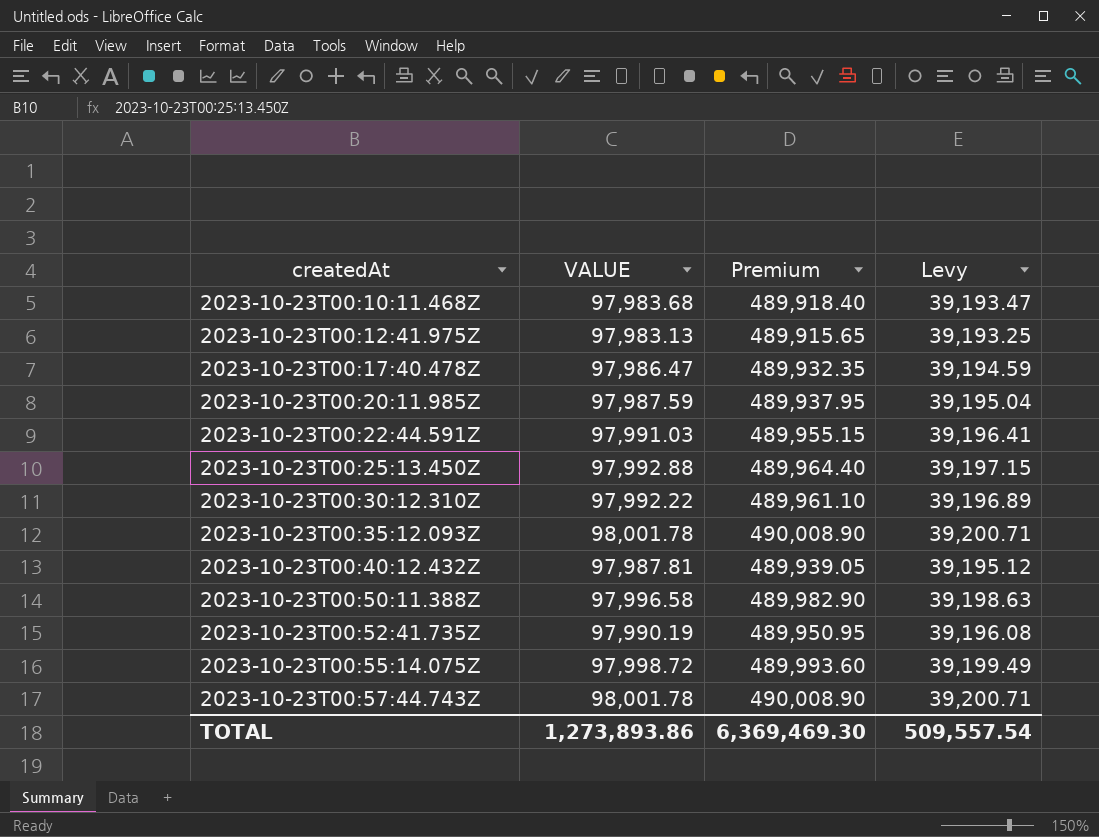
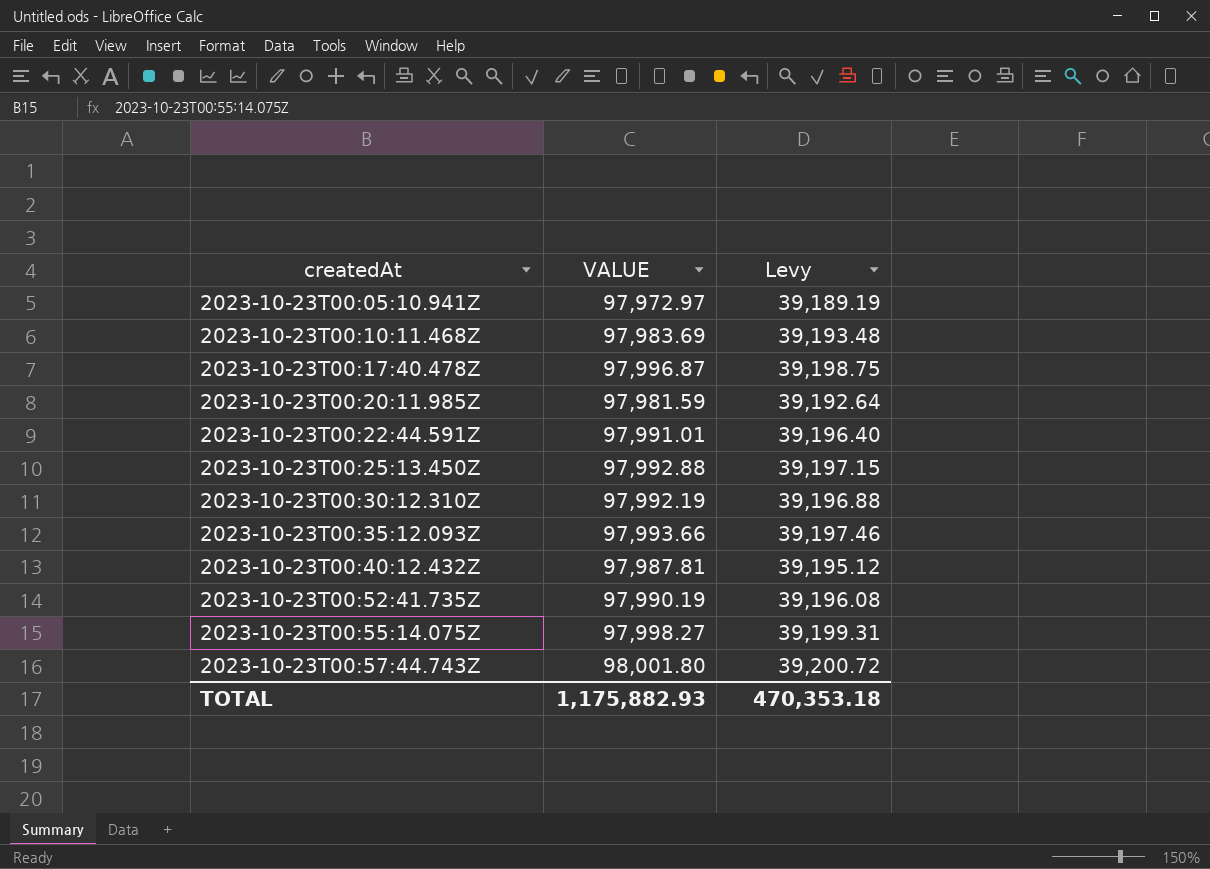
column Premium | formula: [VALUE] * 5 -> none
row 2023-10-23T00:12:41.975Z: 97,983.13 | 489,915.65 | 39,193.25 -> none
row 2023-10-23T00:50:11.388Z: 97,996.58 | 489,982.90 | 39,198.63 -> none
row 2023-10-23T00:05:10.941Z: none -> 97,972.97 | 39,189.19
2023-10-23T00:10:11.468Z | VALUE: 97,983.68 -> 97,983.69
2023-10-23T00:10:11.468Z | Levy: 39,193.47 -> 39,193.48
2023-10-23T00:17:40.478Z | VALUE: 97,986.47 -> 97,996.87
2023-10-23T00:17:40.478Z | Levy: 39,194.59 -> 39,198.75
2023-10-23T00:20:11.985Z | VALUE: 97,987.59 -> 97,981.59
2023-10-23T00:20:11.985Z | Levy: 39,195.04 -> 39,192.64
2023-10-23T00:22:44.591Z | VALUE: 97,991.03 -> 97,991.01
2023-10-23T00:22:44.591Z | Levy: 39,196.41 -> 39,196.40
2023-10-23T00:30:12.310Z | VALUE: 97,992.22 -> 97,992.19
2023-10-23T00:30:12.310Z | Levy: 39,196.89 -> 39,196.88
2023-10-23T00:35:12.093Z | VALUE: 98,001.78 -> 97,993.66
2023-10-23T00:35:12.093Z | Levy: 39,200.71 -> 39,197.46
2023-10-23T00:55:14.075Z | VALUE: 97,998.72 -> 97,998.27
2023-10-23T00:55:14.075Z | Levy: 39,199.49 -> 39,199.31
2023-10-23T00:57:44.743Z | VALUE: 98,001.78 -> 98,001.80
2023-10-23T00:57:44.743Z | Levy: 39,200.71 -> 39,200.72
TOTAL | VALUE: 1,273,893.86 -> 1,175,882.93
TOTAL | Levy: 509,557.54 -> 470,353.18

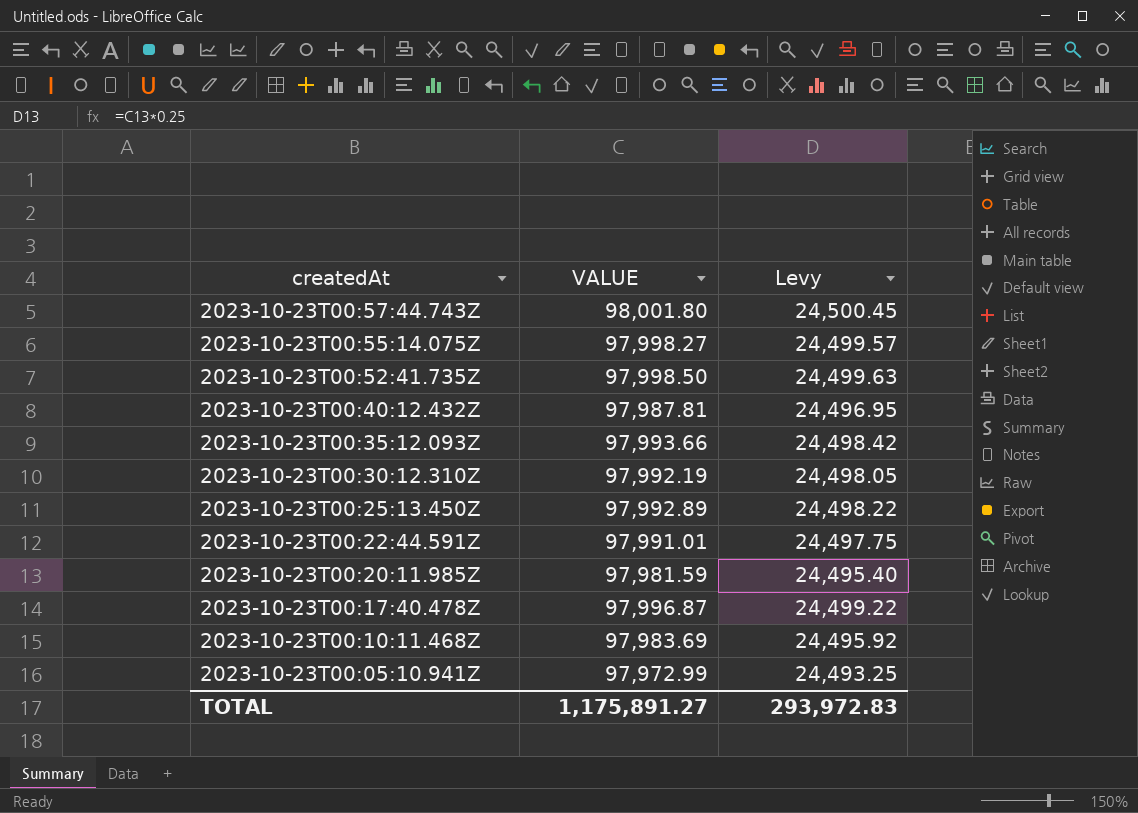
row order: createdAt ascending -> createdAt descending
column Levy | formula: [VALUE] * 0.4 -> [VALUE] * 0.25
2023-10-23T00:52:41.735Z | VALUE: 97,990.19 -> 97,998.50
2023-10-23T00:25:13.450Z | VALUE: 97,992.88 -> 97,992.89
2023-10-23T00:05:10.941Z | VALUE: 97,972.97 -> 97,972.99
TOTAL | VALUE: 1,175,882.93 -> 1,175,891.27
TOTAL | Levy: 470,353.18 -> 293,972.83

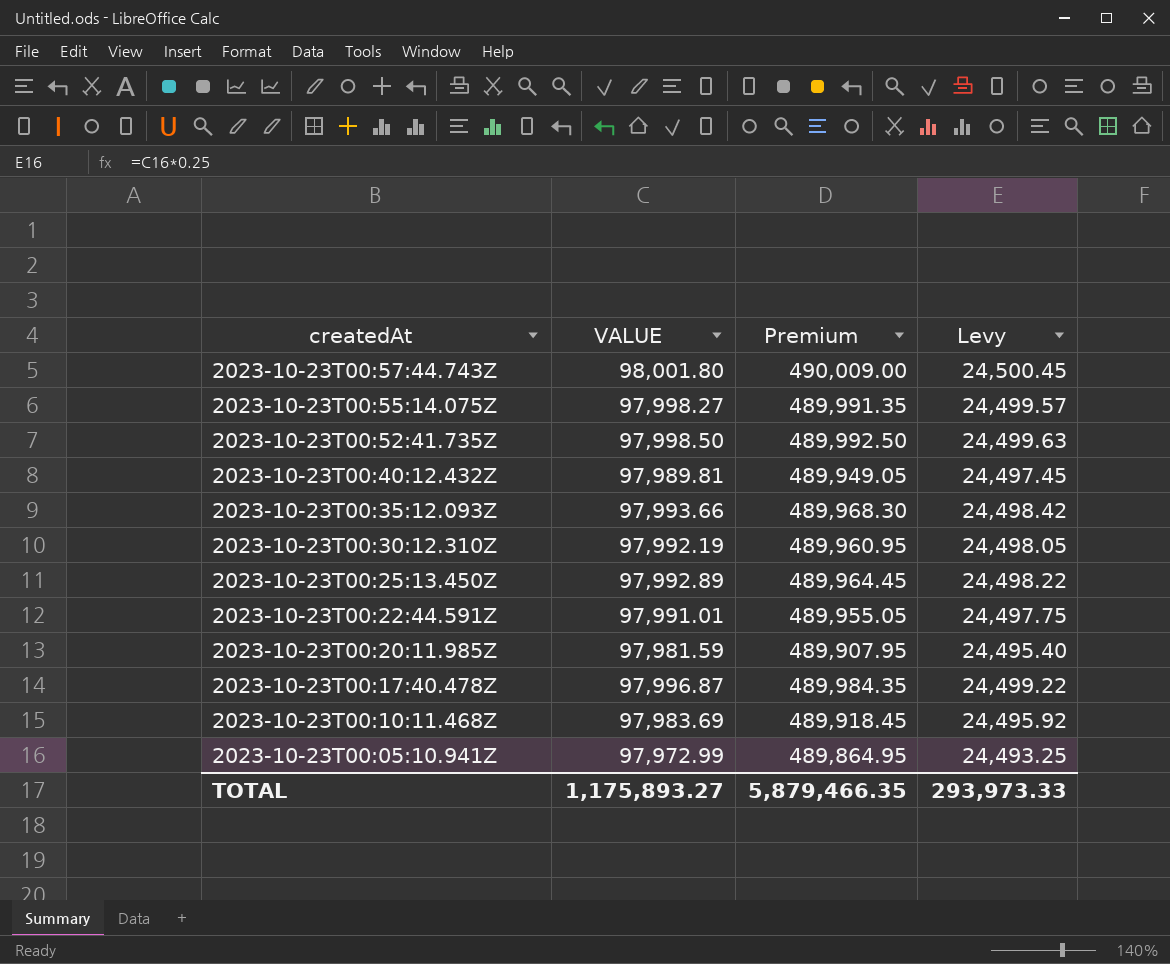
column Premium | formula: none -> [VALUE] * 5
2023-10-23T00:40:12.432Z | VALUE: 97,987.81 -> 97,989.81
2023-10-23T00:40:12.432Z | Levy: 24,496.95 -> 24,497.45
TOTAL | VALUE: 1,175,891.27 -> 1,175,893.27
TOTAL | Levy: 293,972.83 -> 293,973.33

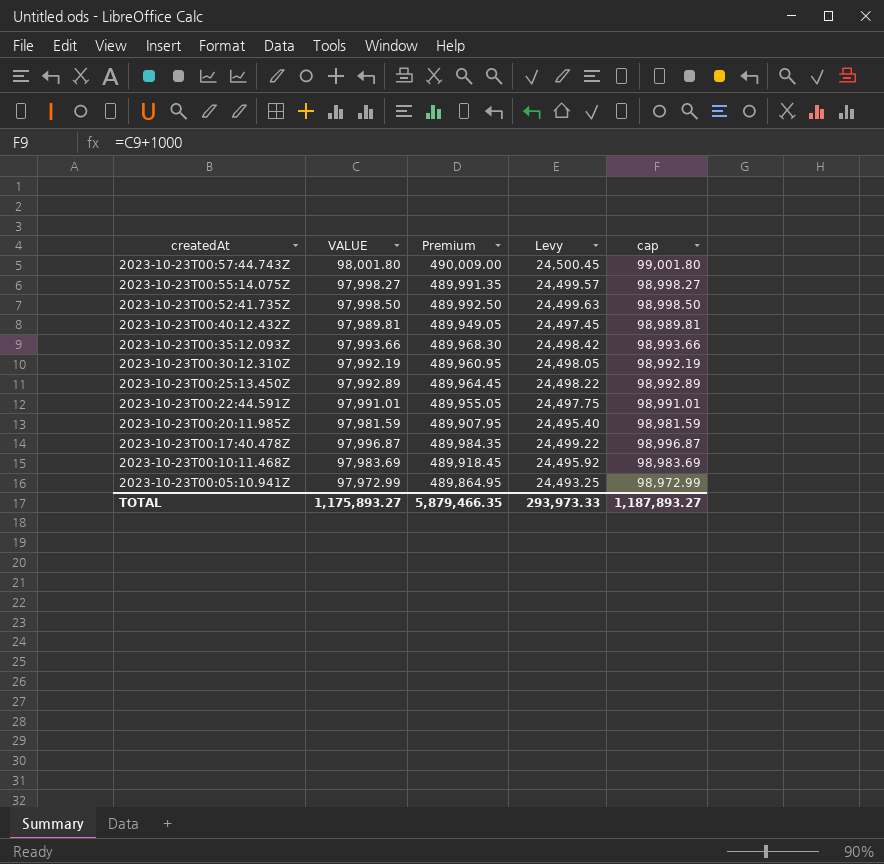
column cap | formula: none -> [VALUE] + 1000

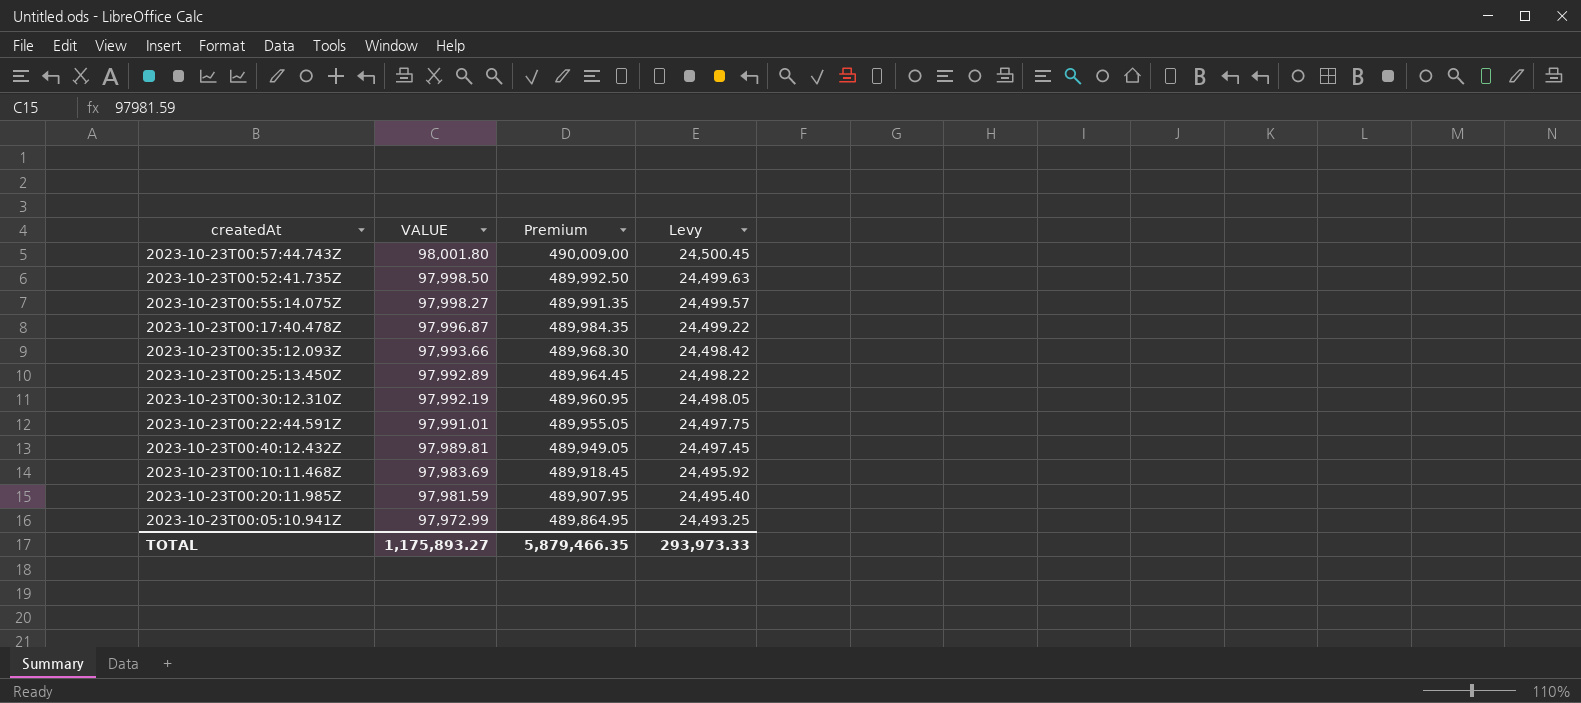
row order: createdAt descending -> VALUE descending
column cap | formula: [VALUE] + 1000 -> none

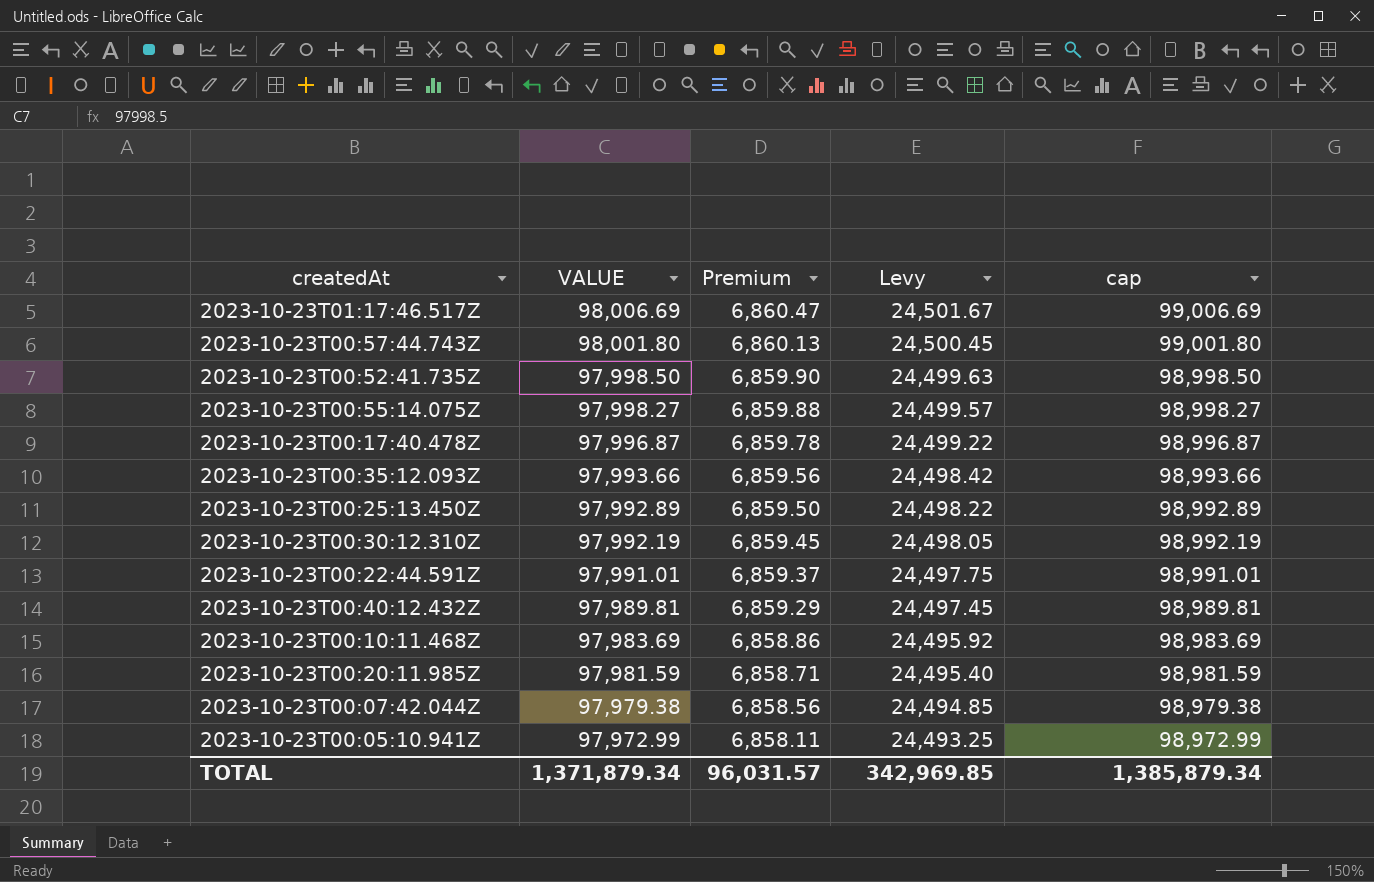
column Premium | formula: [VALUE] * 5 -> [VALUE] * 0.07
column cap | formula: none -> [VALUE] + 1000
row 2023-10-23T01:17:46.517Z: none -> 98,006.69 | 6,860.47 | 24,501.67 | 99,006.69
row 2023-10-23T00:07:42.044Z: none -> 97,979.38 | 6,858.56 | 24,494.85 | 98,979.38
TOTAL | VALUE: 1,175,893.27 -> 1,371,879.34
TOTAL | Premium: 5,879,466.35 -> 96,031.57
TOTAL | Levy: 293,973.33 -> 342,969.85

